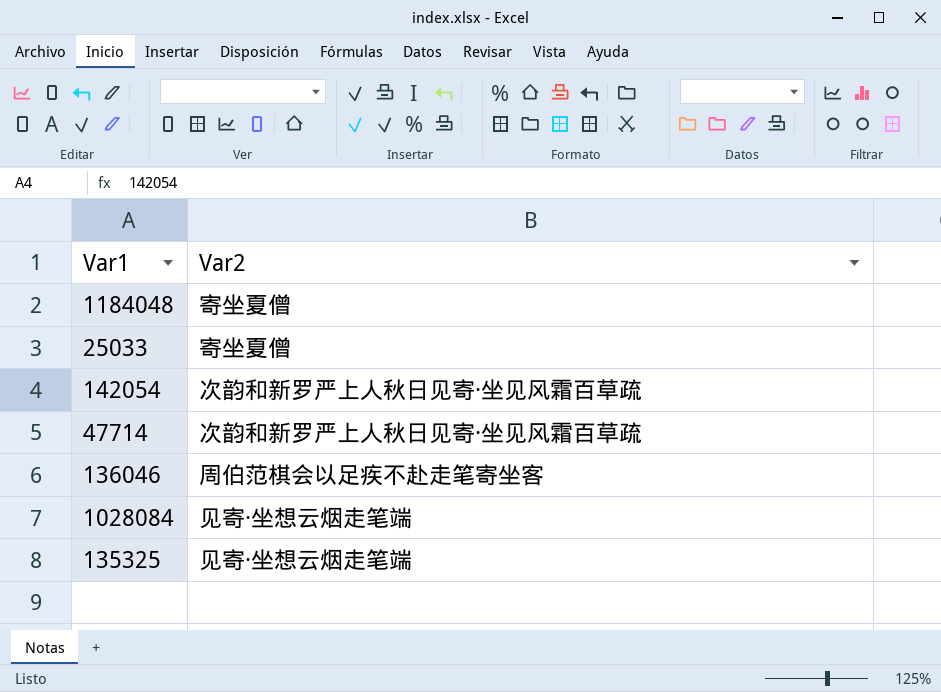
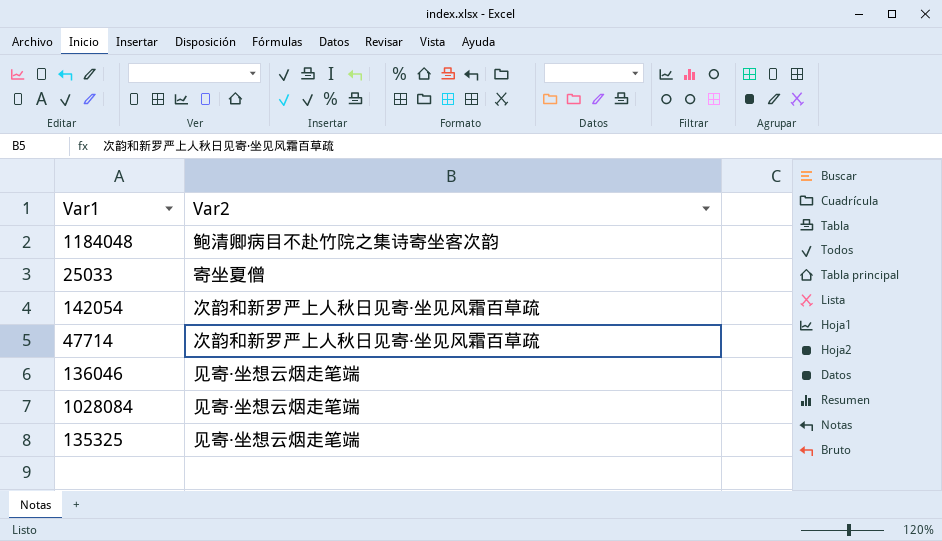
1184048 | Var2: 寄坐夏僧 -> 鲍清卿病目不赴竹院之集诗寄坐客次韵
136046 | Var2: 周伯范棋会以足疾不赴走笔寄坐客 -> 见寄·坐想云烟走笔端

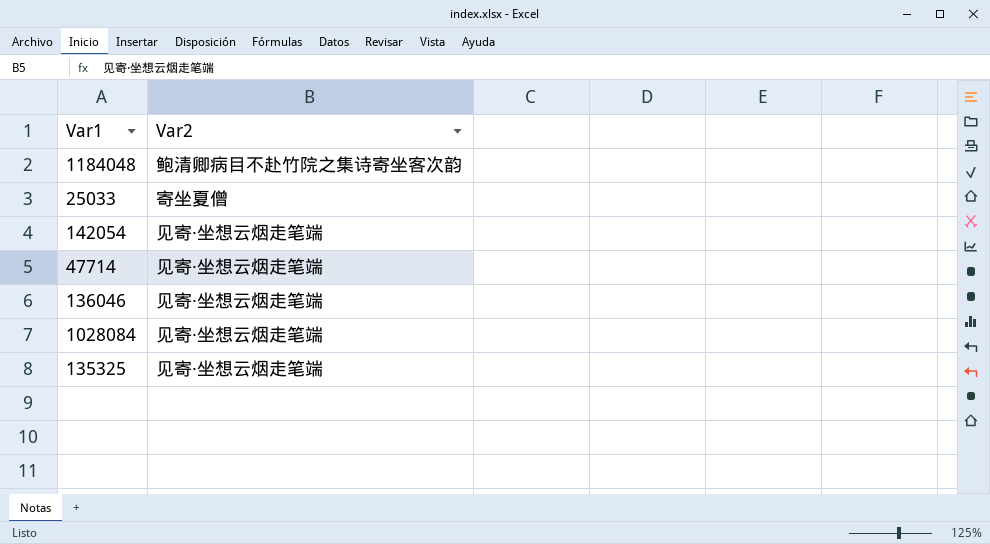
142054 | Var2: 次韵和新罗严上人秋日见寄·坐见风霜百草疏 -> 见寄·坐想云烟走笔端
47714 | Var2: 次韵和新罗严上人秋日见寄·坐见风霜百草疏 -> 见寄·坐想云烟走笔端

